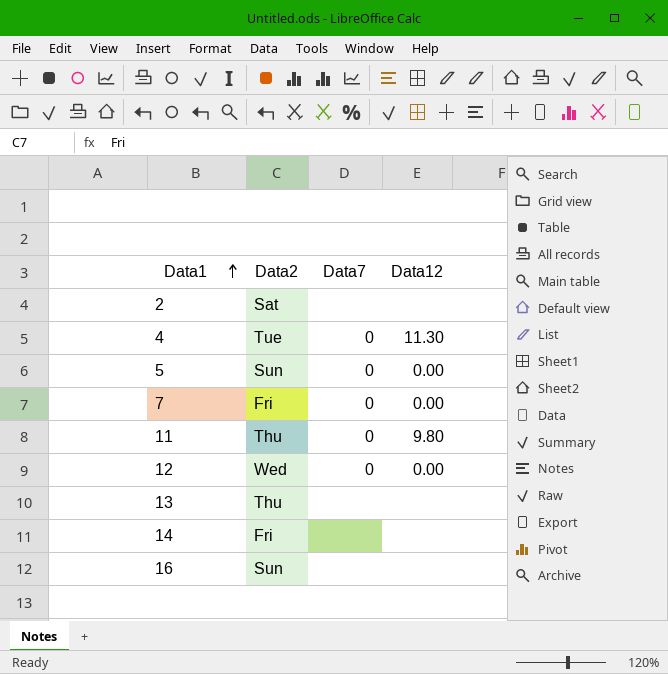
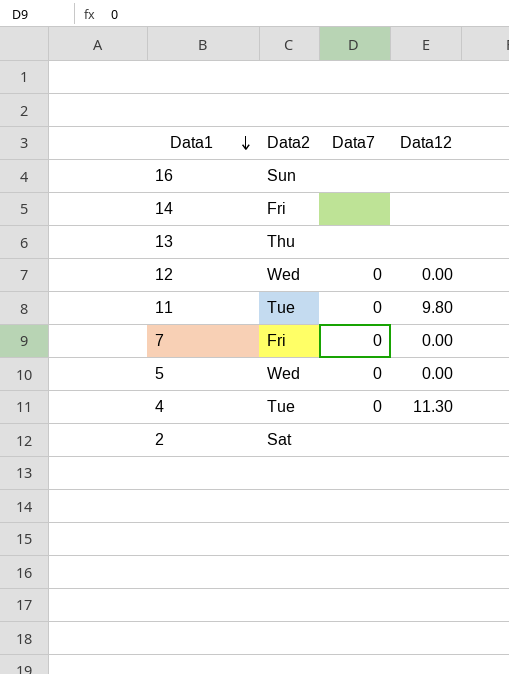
row order: Data1 ascending -> Data1 descending
11 | Data2: Thu -> Tue
5 | Data2: Sun -> Wed

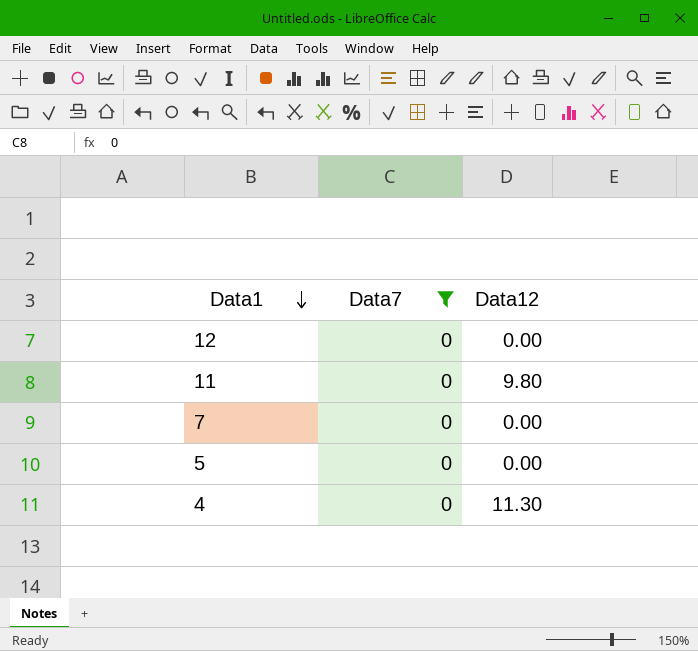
filter: none -> Data7 = 0
column Data2 | position: 2 -> none

